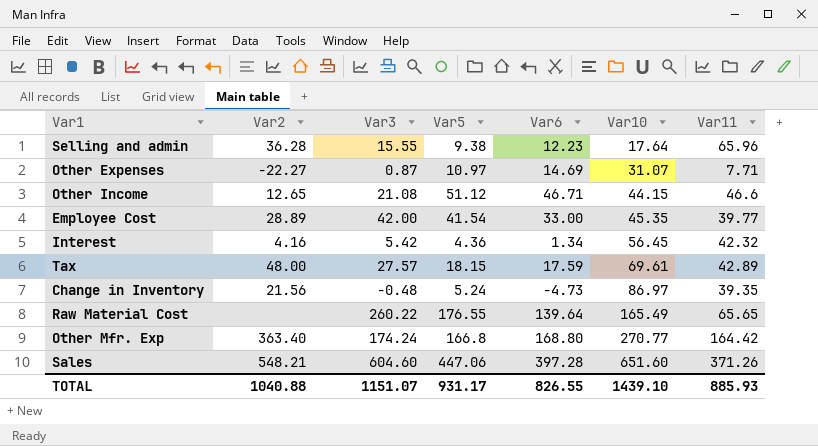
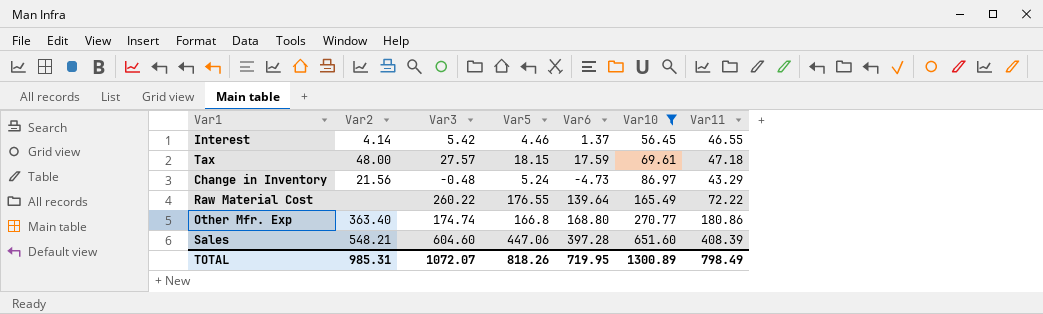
filter: none -> Var10 >= 56.45
Interest | Var2: 4.16 -> 4.14
Interest | Var5: 4.36 -> 4.46
Interest | Var6: 1.34 -> 1.37
Interest | Var11: 42.32 -> 46.55
Tax | Var11: 42.89 -> 47.18
Change in Inventory | Var11: 39.35 -> 43.29
Raw Material Cost | Var11: 65.65 -> 72.22
Other Mfr. Exp | Var3: 174.24 -> 174.74
Other Mfr. Exp | Var11: 164.42 -> 180.86
Sales | Var11: 371.26 -> 408.39
TOTAL | Var2: 1040.88 -> 985.31
TOTAL | Var3: 1151.07 -> 1072.07
TOTAL | Var5: 931.17 -> 818.26
TOTAL | Var6: 826.55 -> 719.95
TOTAL | Var10: 1439.10 -> 1300.89
TOTAL | Var11: 885.93 -> 798.49

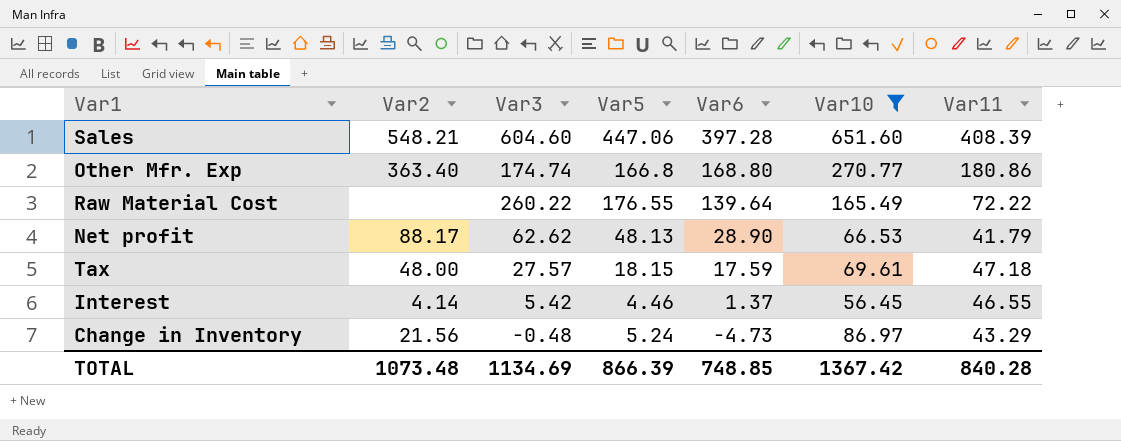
row order: Var10 ascending -> Var6 descending
row Net profit: none -> 88.17 | 62.62 | 48.13 | 28.90 | 66.53 | 41.79
TOTAL | Var2: 985.31 -> 1073.48
TOTAL | Var3: 1072.07 -> 1134.69
TOTAL | Var5: 818.26 -> 866.39
TOTAL | Var6: 719.95 -> 748.85
TOTAL | Var10: 1300.89 -> 1367.42
TOTAL | Var11: 798.49 -> 840.28

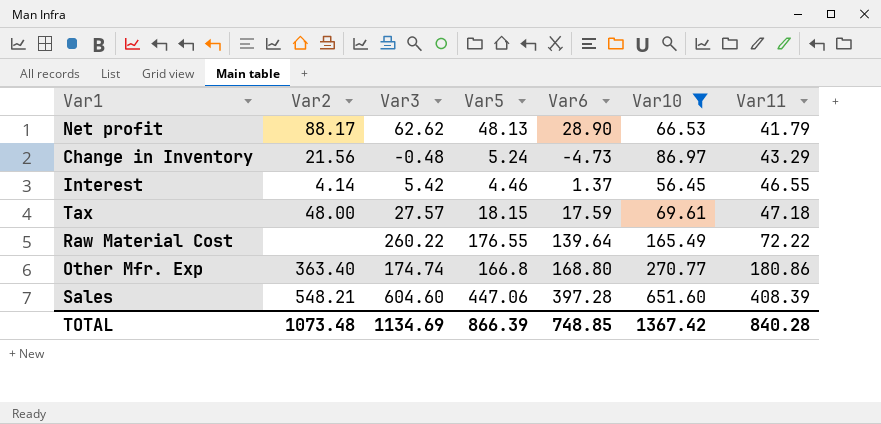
row order: Var6 descending -> Var11 ascending

